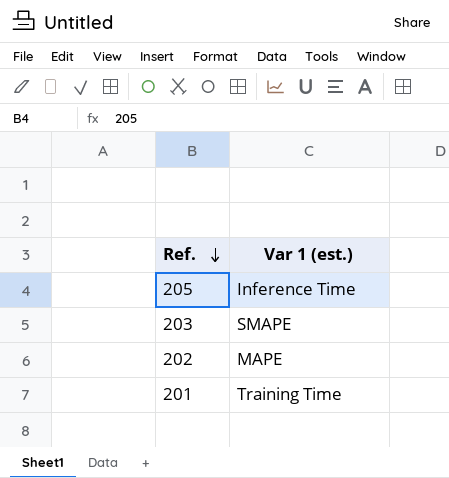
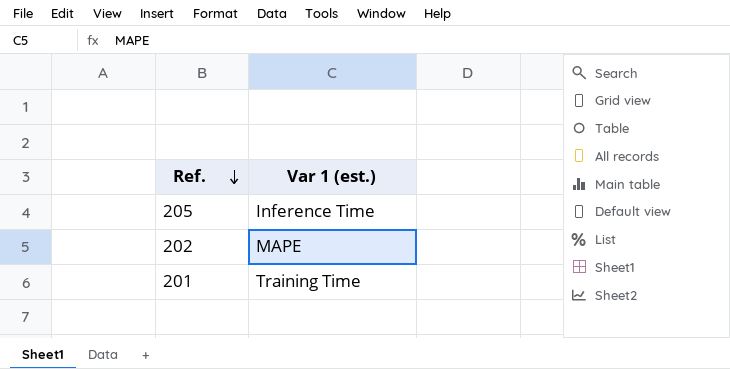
row 203: SMAPE -> none

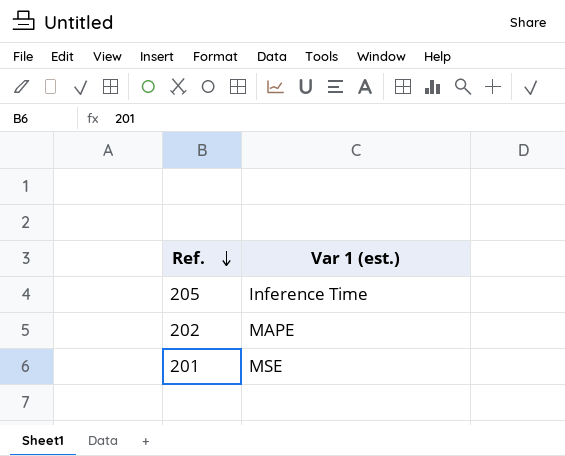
201 | Var 1 (est.): Training Time -> MSE

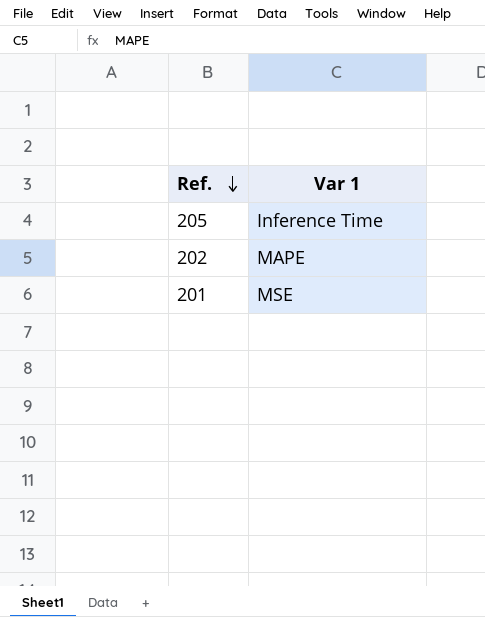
column name: Var 1 (est.) -> Var 1

